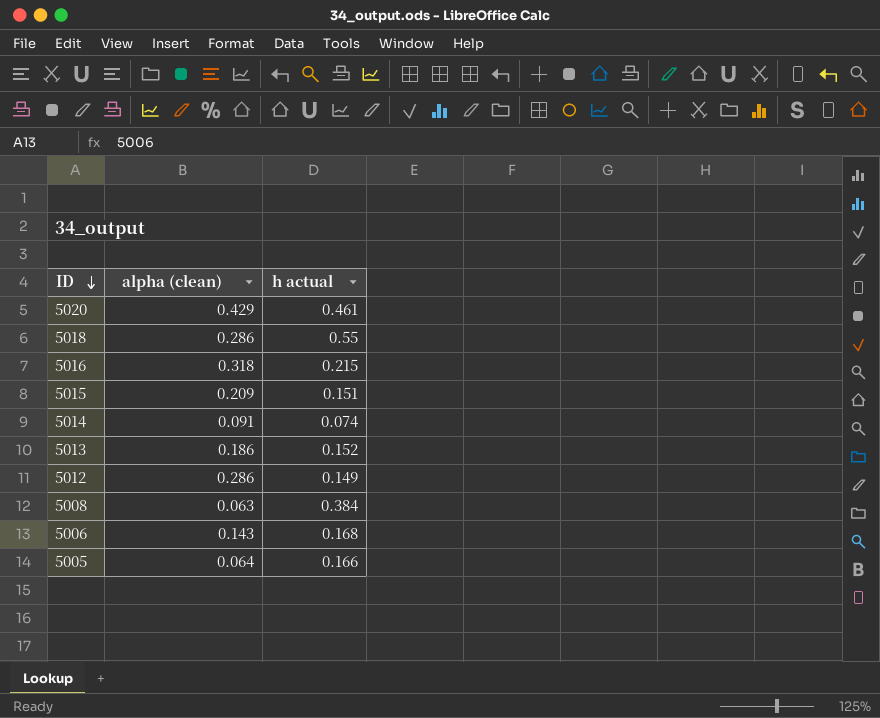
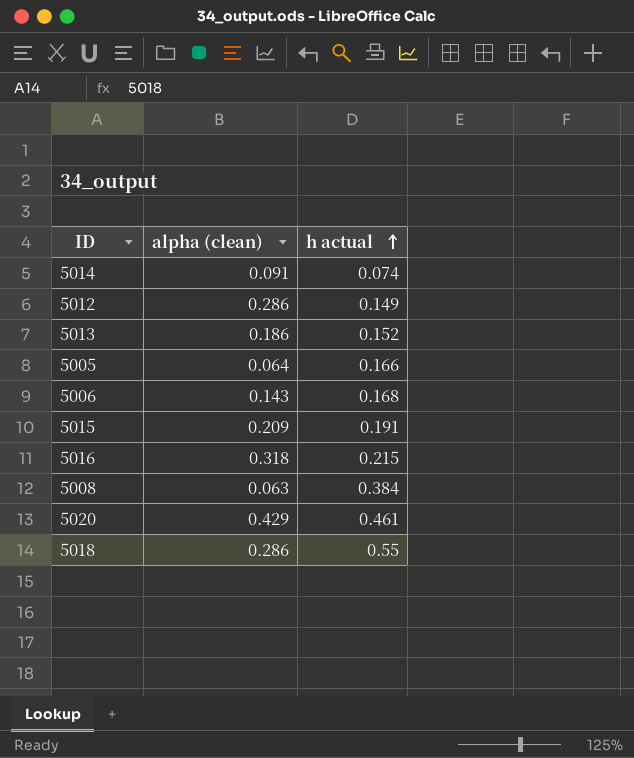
row order: ID descending -> h actual ascending
5015 | h actual: 0.151 -> 0.191

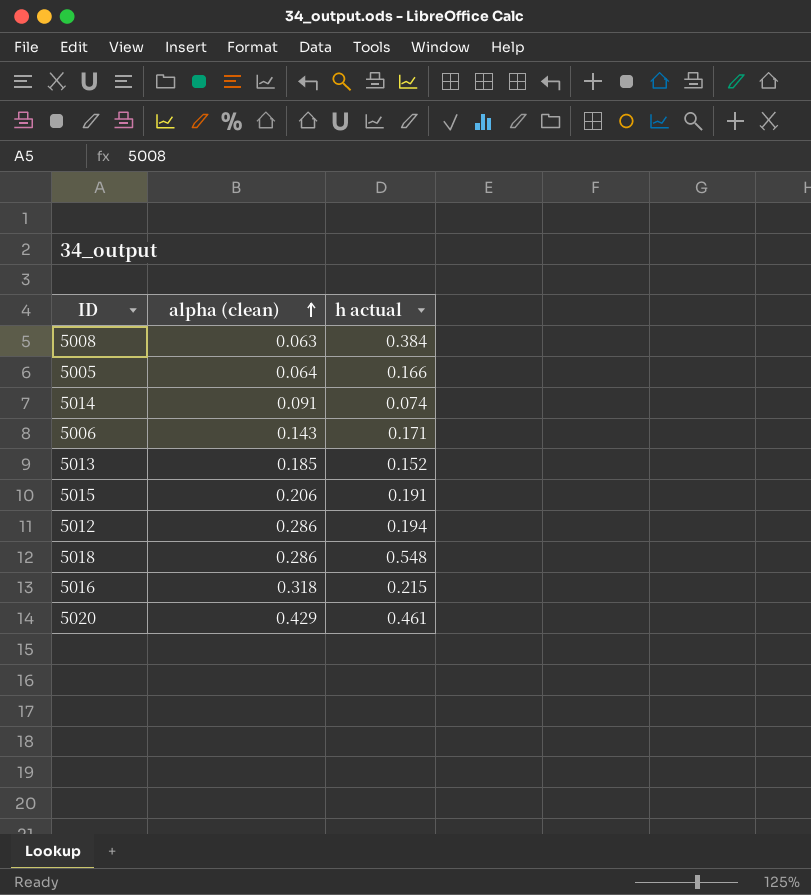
row order: h actual ascending -> alpha (clean) ascending
5006 | h actual: 0.168 -> 0.171
5013 | alpha (clean): 0.186 -> 0.185
5015 | alpha (clean): 0.209 -> 0.206
5012 | h actual: 0.149 -> 0.194
5018 | h actual: 0.55 -> 0.548

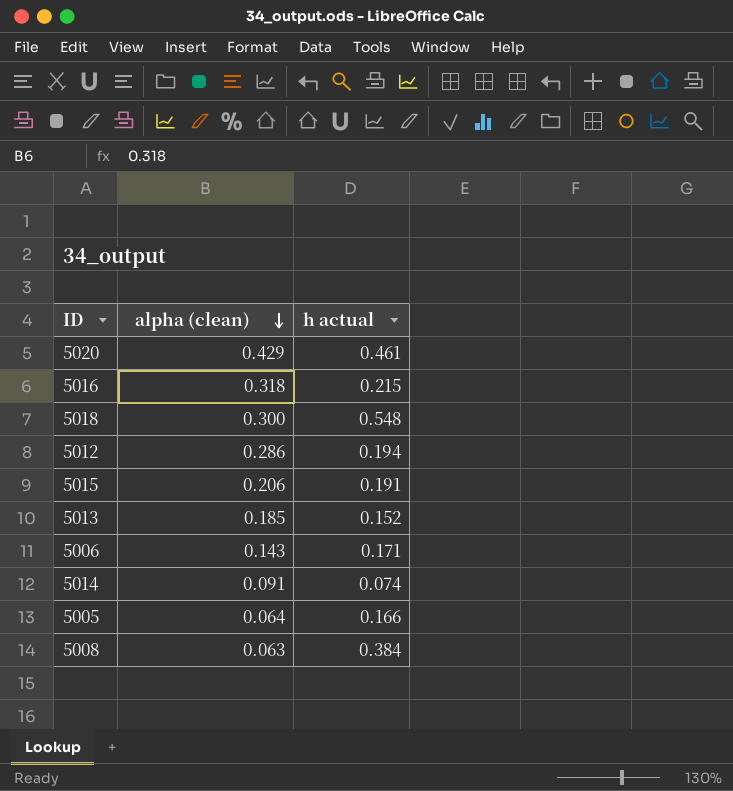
row order: alpha (clean) ascending -> alpha (clean) descending
5018 | alpha (clean): 0.286 -> 0.300

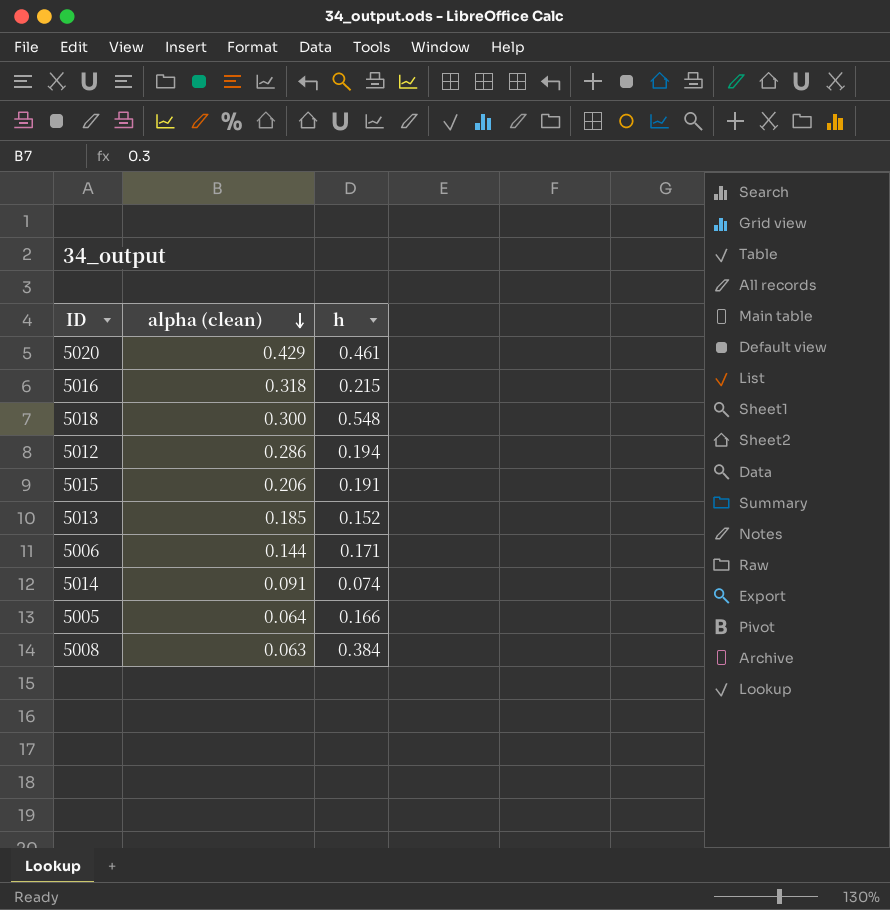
column name: h actual -> h
5006 | alpha (clean): 0.143 -> 0.144

